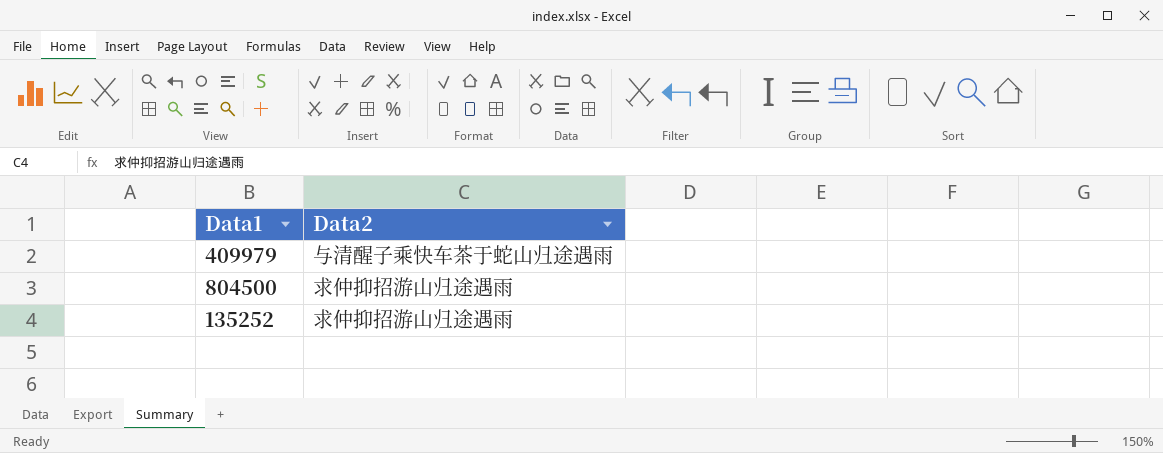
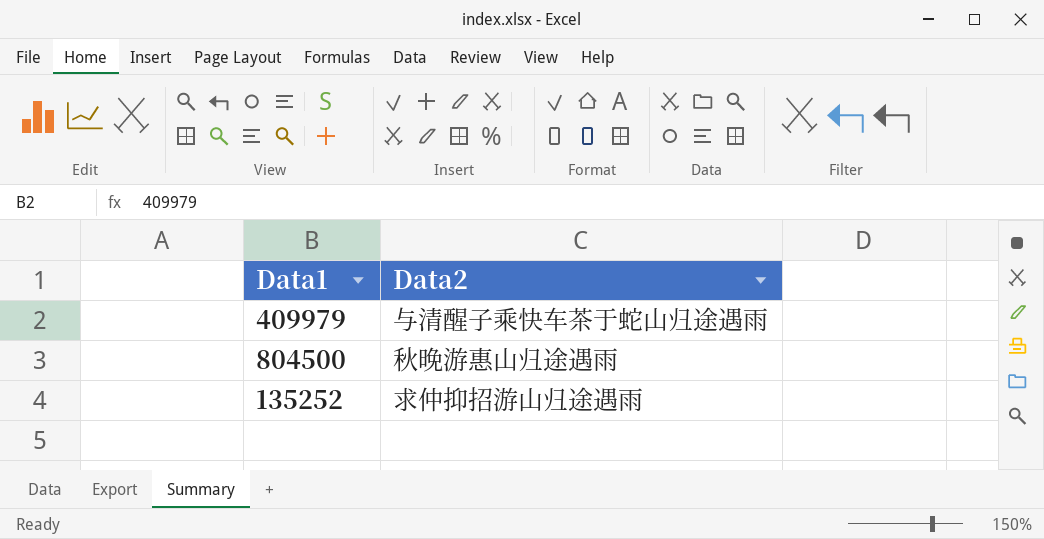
804500 | Data2: 求仲抑招游山归途遇雨 -> 秋晚游惠山归途遇雨

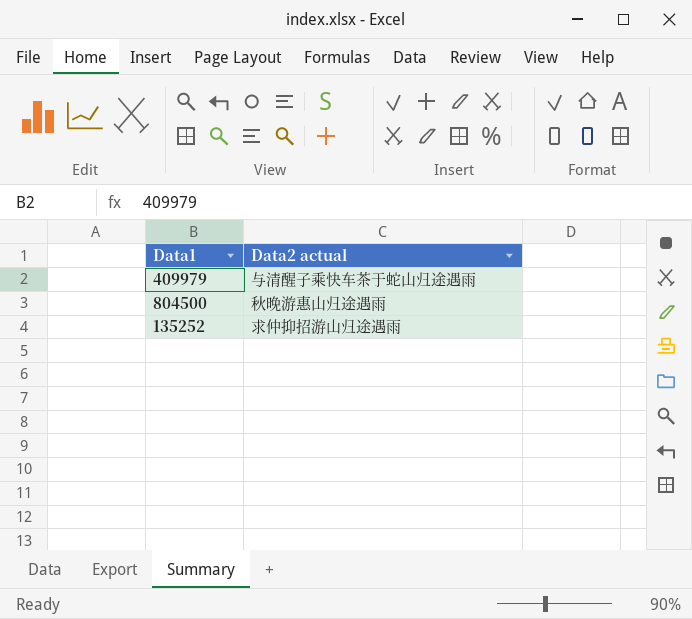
column name: Data2 -> Data2 actual

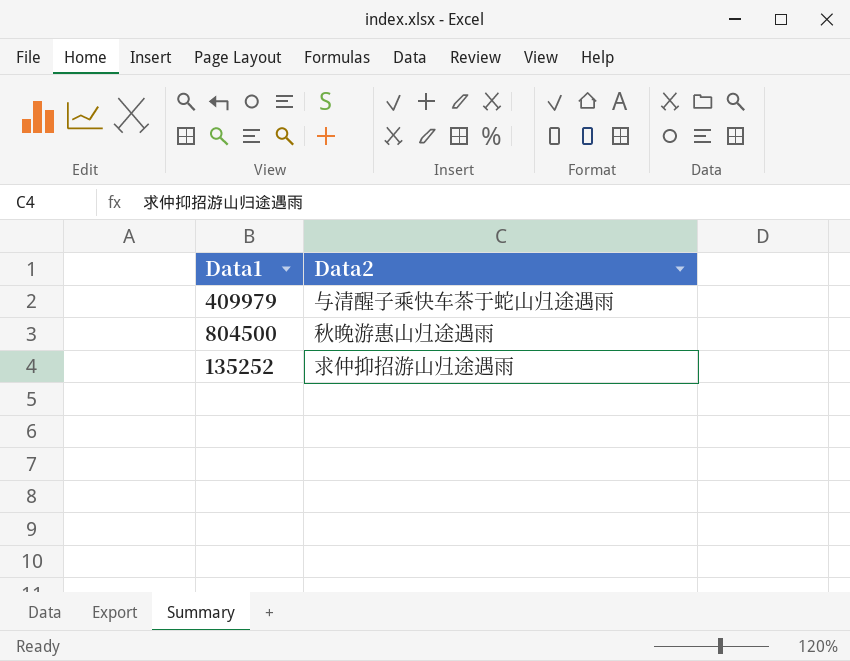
column name: Data2 actual -> Data2

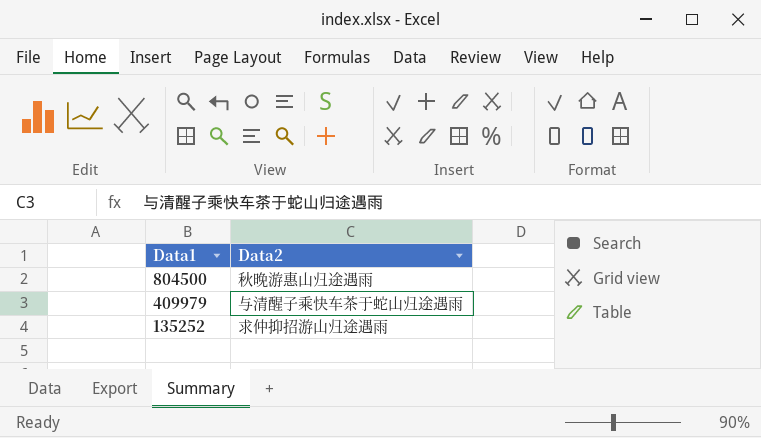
row order: none -> Data1 descending

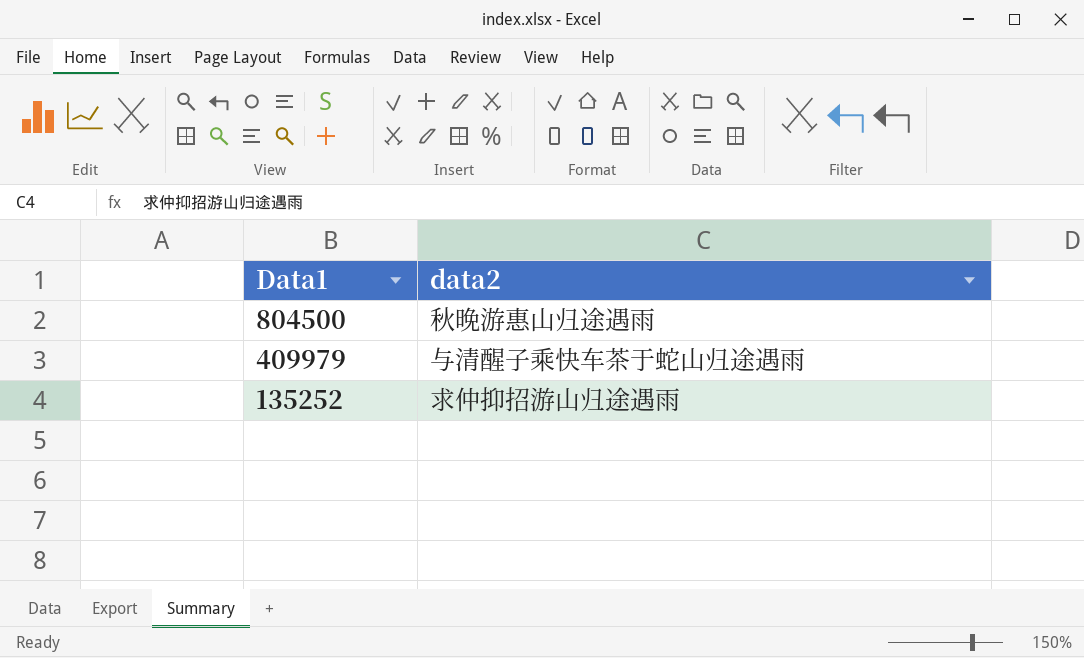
column name: Data2 -> data2

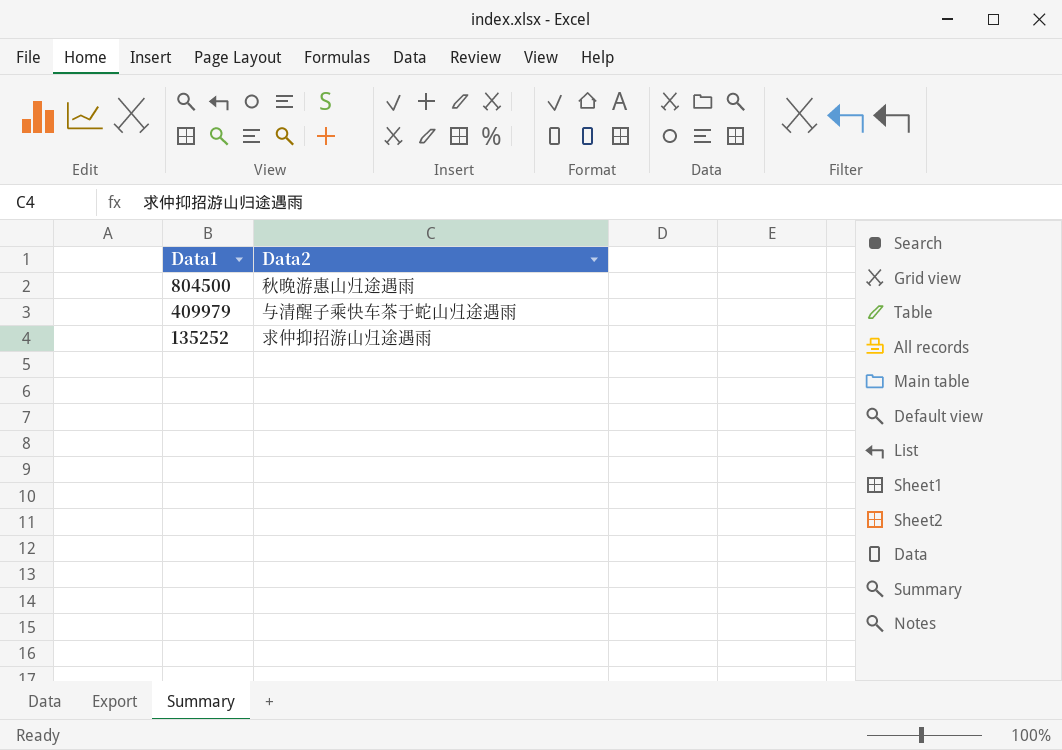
column name: data2 -> Data2

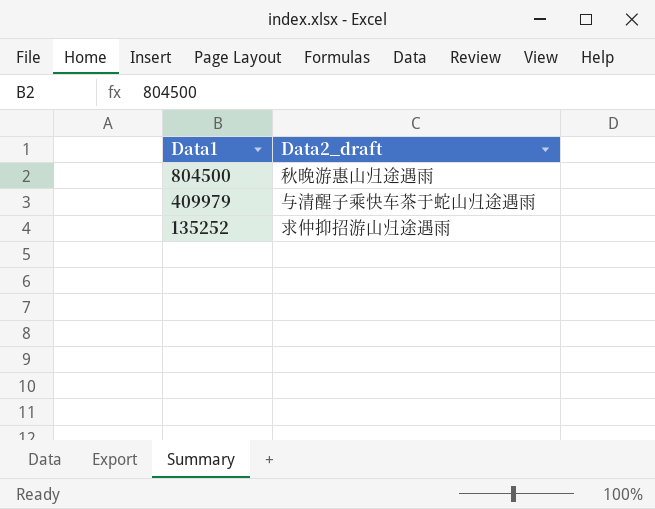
column name: Data2 -> Data2_draft

